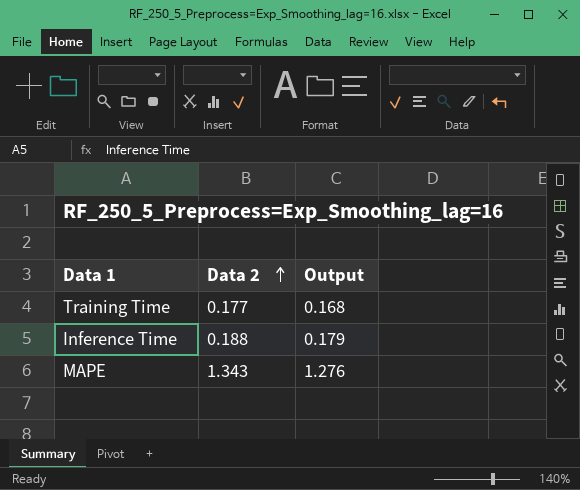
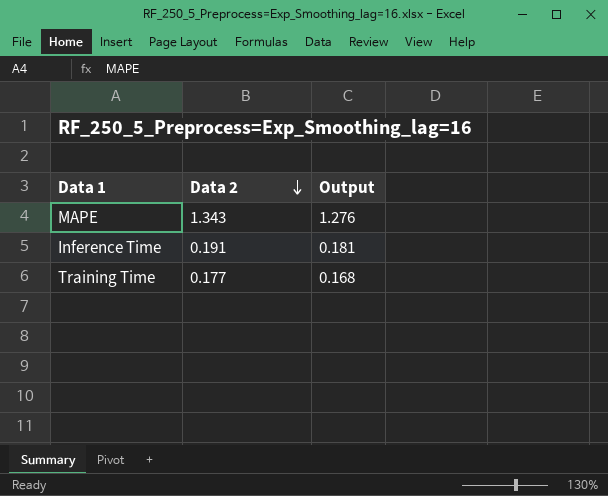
row order: Data 2 ascending -> Data 2 descending
Inference Time | Data 2: 0.188 -> 0.191
Inference Time | Output: 0.179 -> 0.181

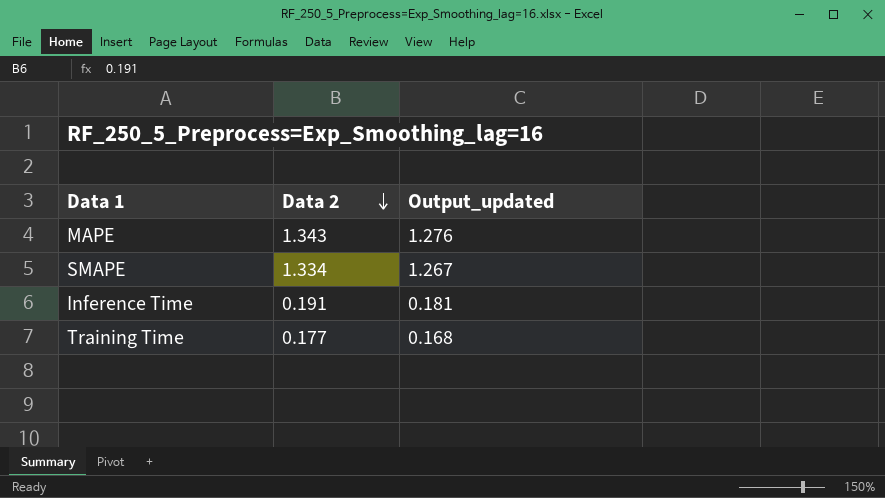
column name: Output -> Output_updated
row SMAPE: none -> 1.334 | 1.267

